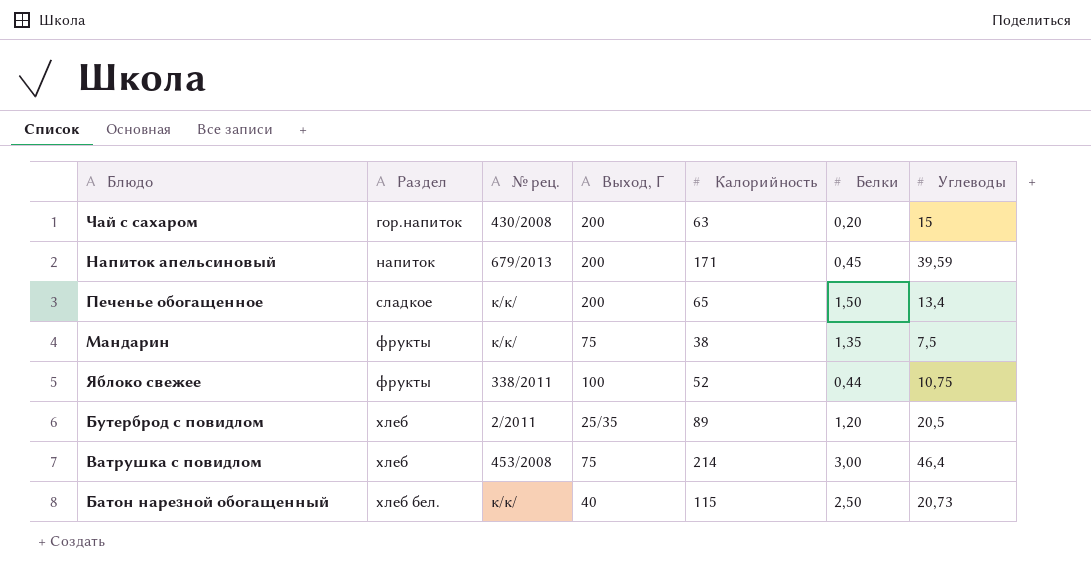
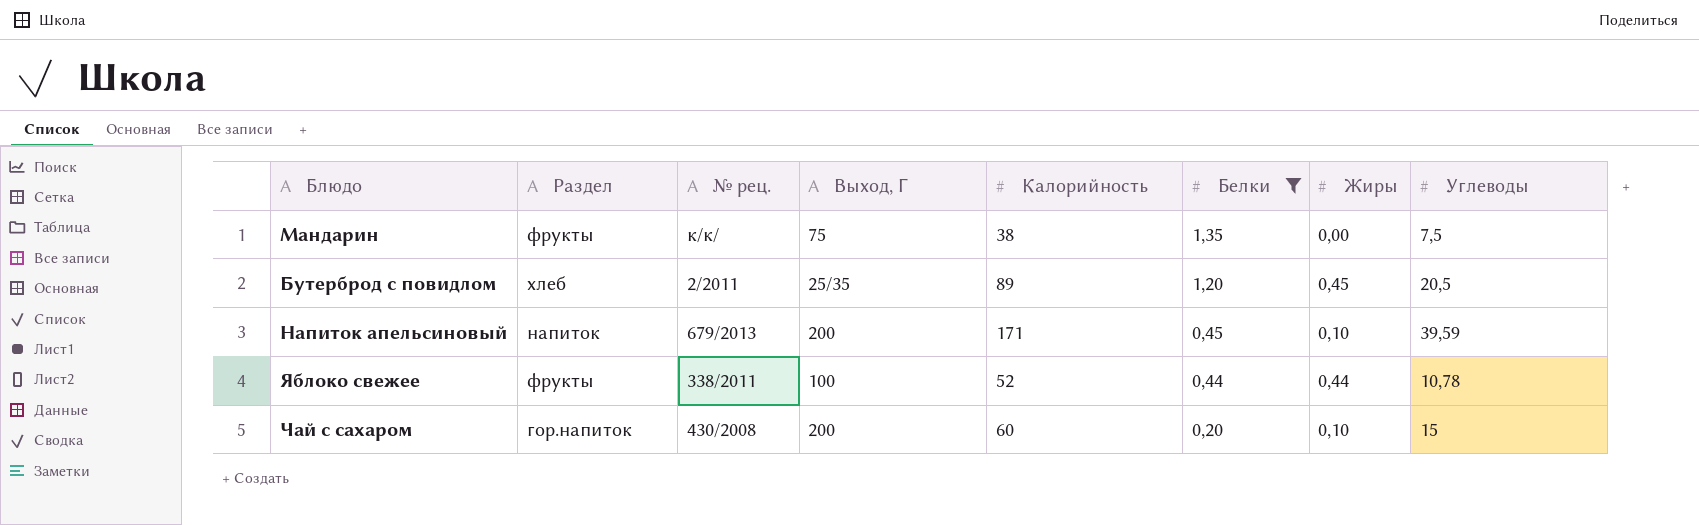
filter: none -> Белки <= 1,35
row order: Раздел ascending -> Белки descending
column Жиры | position: none -> 7
Яблоко свежее | Углеводы: 10,75 -> 10,78
Чай с сахаром | Калорийность: 63 -> 60

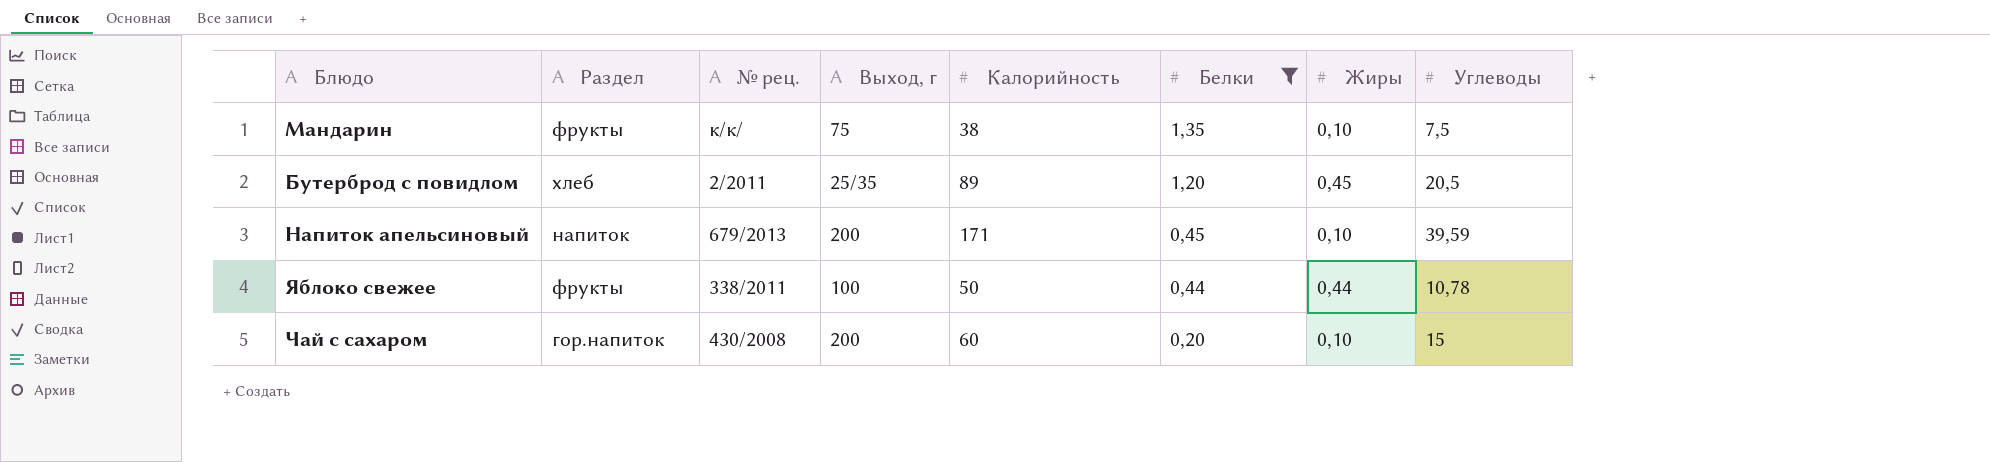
column name: Выход, Г -> Выход, г
Мандарин | Жиры: 0,00 -> 0,10
Яблоко свежее | Калорийность: 52 -> 50

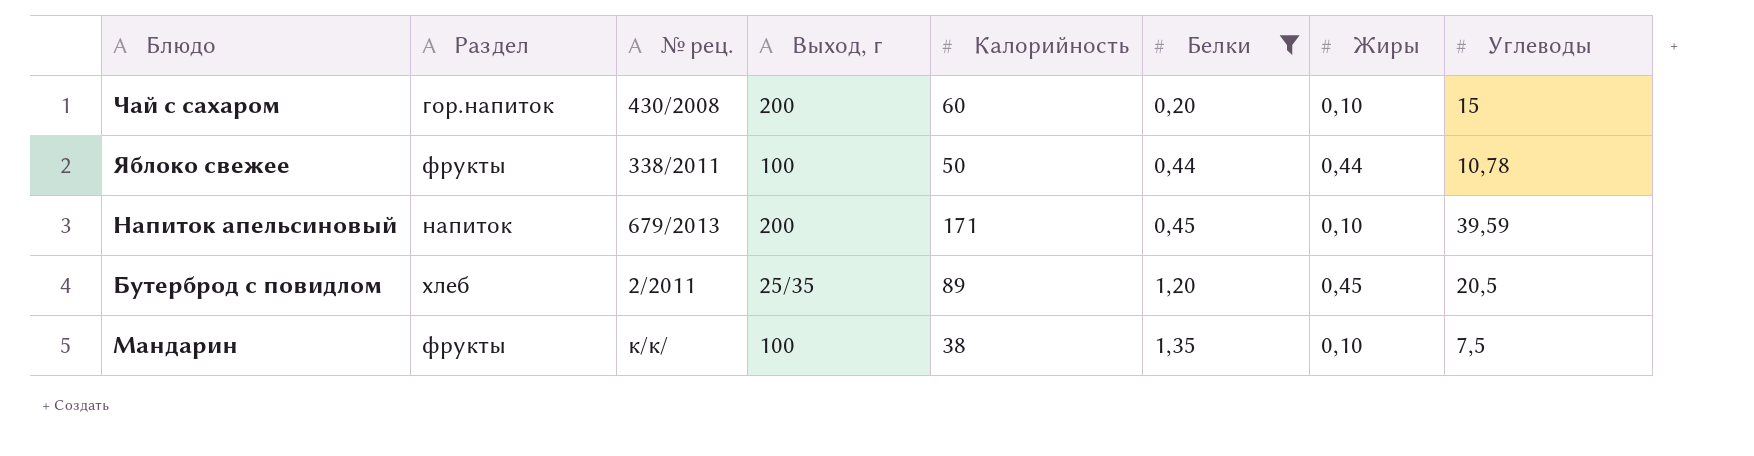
row order: Белки descending -> Белки ascending
Мандарин | Выход, г: 75 -> 100

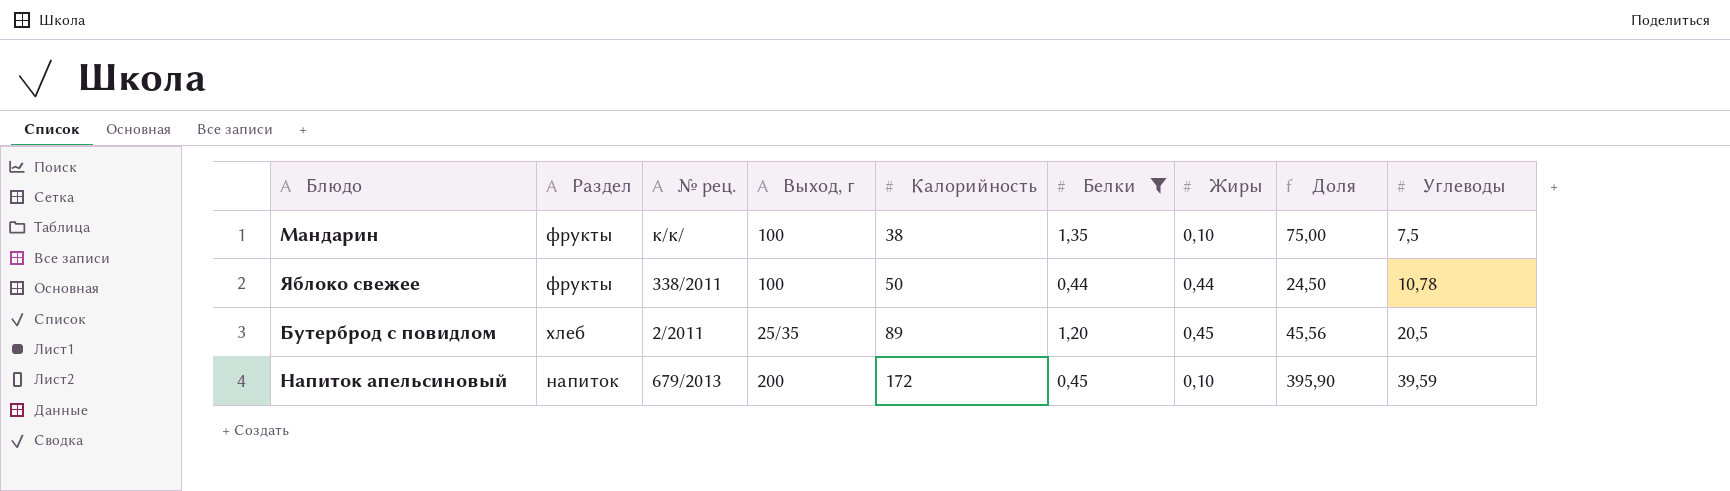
row order: Белки ascending -> Калорийность ascending
column Доля | formula: none -> [Углеводы] / [Жиры]
row Чай с сахаром: гор.напиток | 430/2008 | 200 | 60 | 0,20 | 0,10 | 15 -> none
Напиток апельсиновый | Калорийность: 171 -> 172

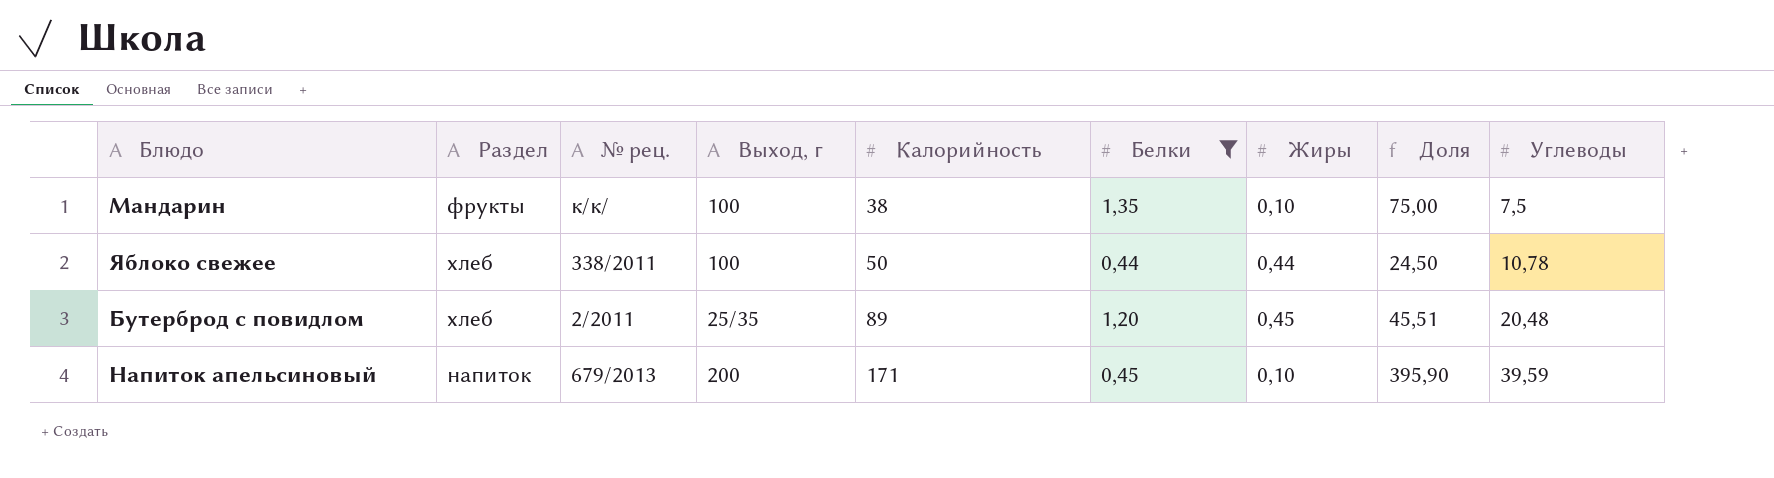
Яблоко свежее | Раздел: фрукты -> хлеб
Бутерброд с повидлом | Доля: 45,56 -> 45,51
Бутерброд с повидлом | Углеводы: 20,5 -> 20,48
Напиток апельсиновый | Калорийность: 172 -> 171

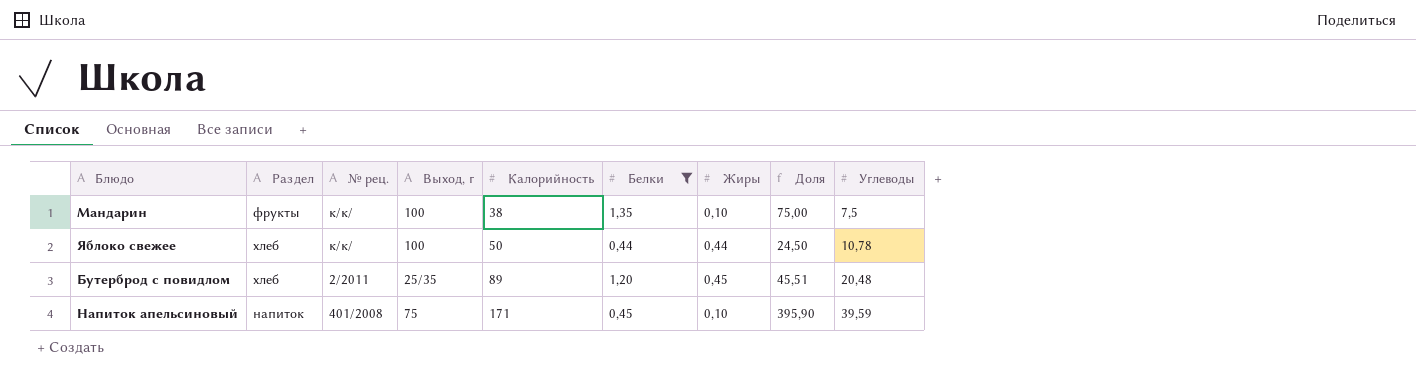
Яблоко свежее | № рец.: 338/2011 -> к/к/
Напиток апельсиновый | № рец.: 679/2013 -> 401/2008
Напиток апельсиновый | Выход, г: 200 -> 75

